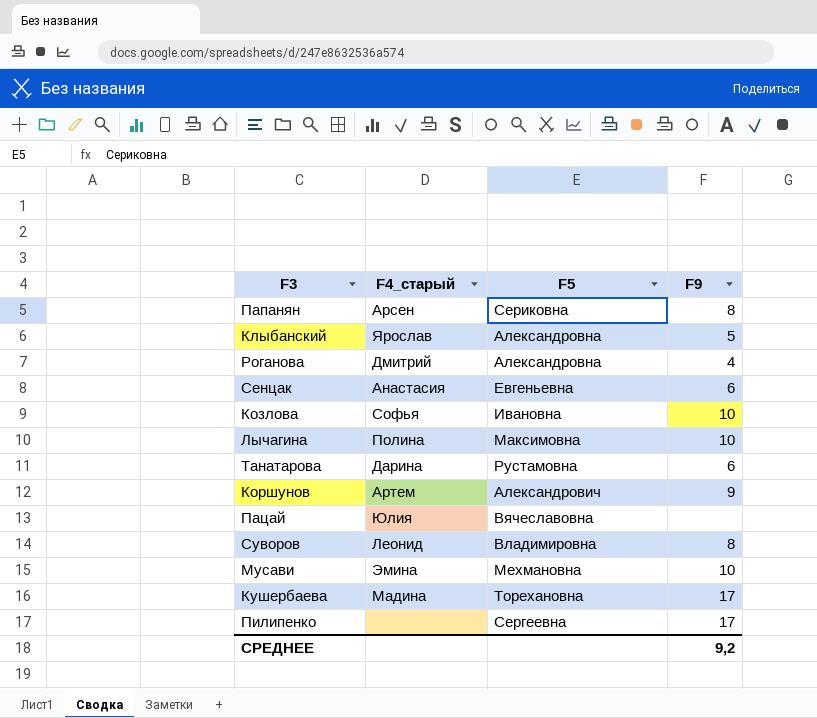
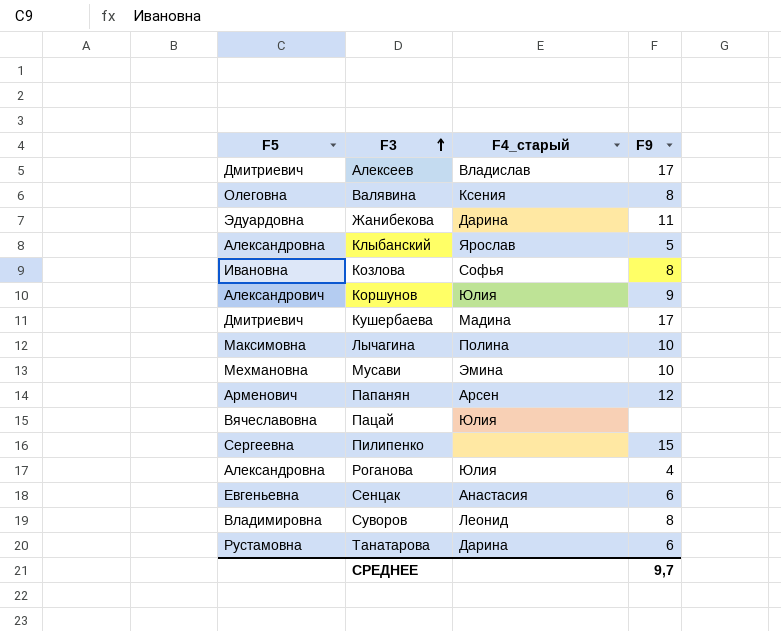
row order: none -> F3 ascending
column F5 | position: 3 -> 1
row Алексеев: none -> Дмитриевич | Владислав | 17
row Валявина: none -> Олеговна | Ксения | 8
row Жанибекова: none -> Эдуардовна | Дарина | 11
Козлова | F9: 10 -> 8
Коршунов | F4_старый: Артем -> Юлия
Кушербаева | F5: Торехановна -> Дмитриевич
Папанян | F5: Сериковна -> Арменович
Папанян | F9: 8 -> 12
Пилипенко | F9: 17 -> 15
Роганова | F4_старый: Дмитрий -> Юлия
СРЕДНЕЕ | F9: 9,2 -> 9,7

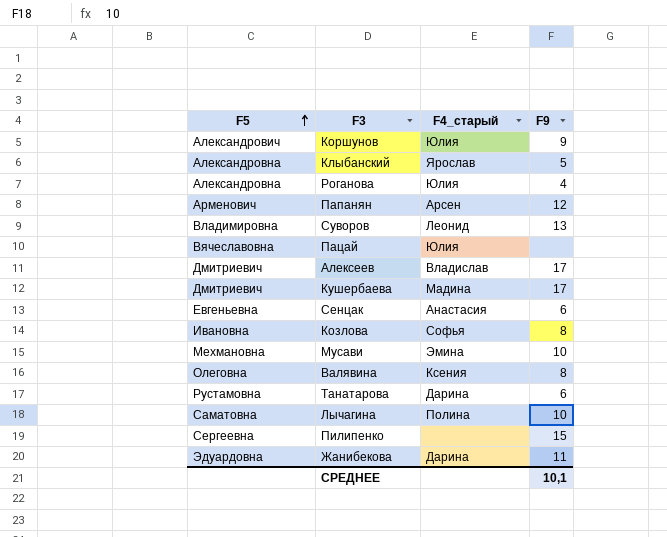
row order: F3 ascending -> F5 ascending
Суворов | F9: 8 -> 13
Лычагина | F5: Максимовна -> Саматовна
СРЕДНЕЕ | F9: 9,7 -> 10,1

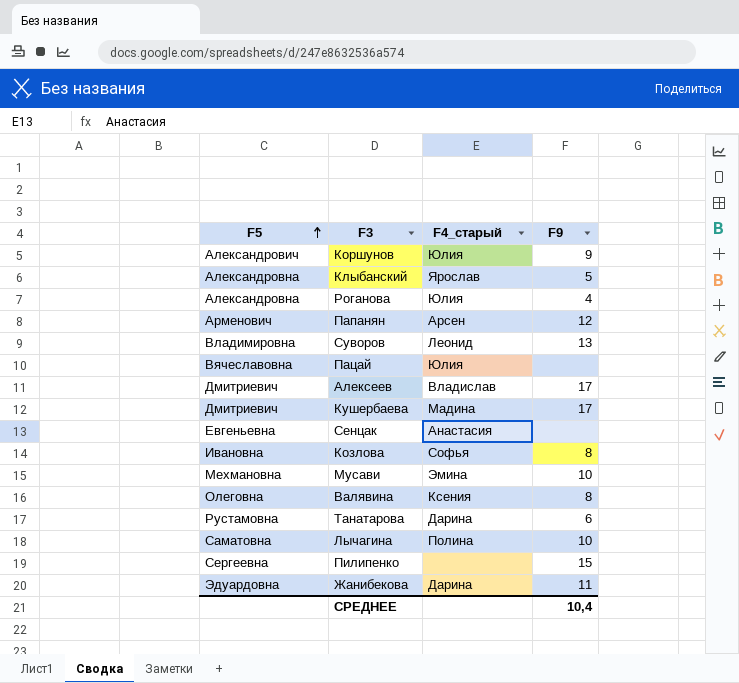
Сенцак | F9: 6 -> none
СРЕДНЕЕ | F9: 10,1 -> 10,4

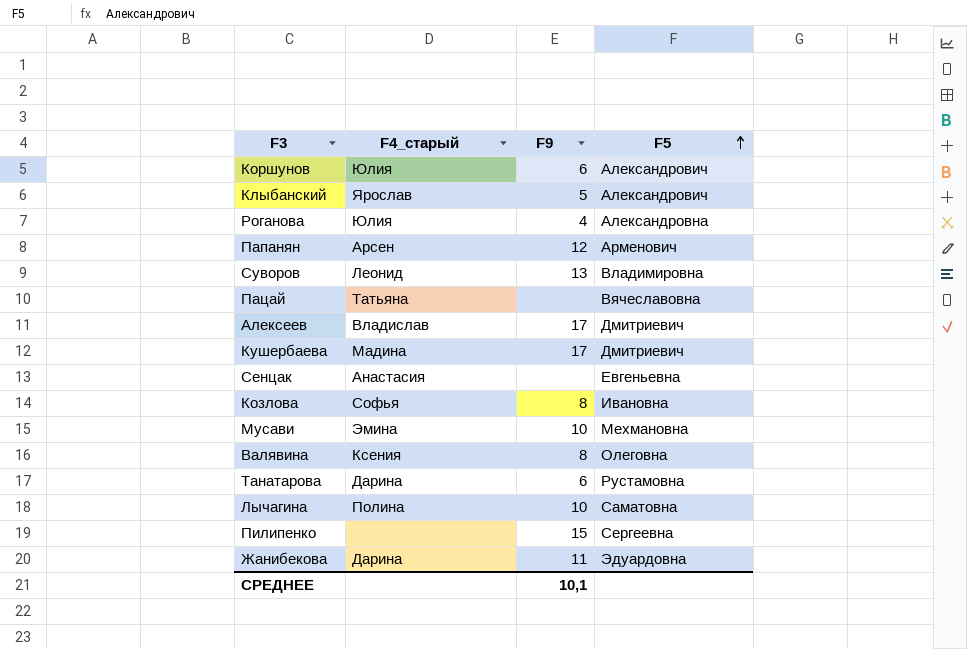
column F5 | position: 1 -> 4
Коршунов | F9: 9 -> 6
Клыбанский | F5: Александровна -> Александрович
Пацай | F4_старый: Юлия -> Татьяна
СРЕДНЕЕ | F9: 10,4 -> 10,1

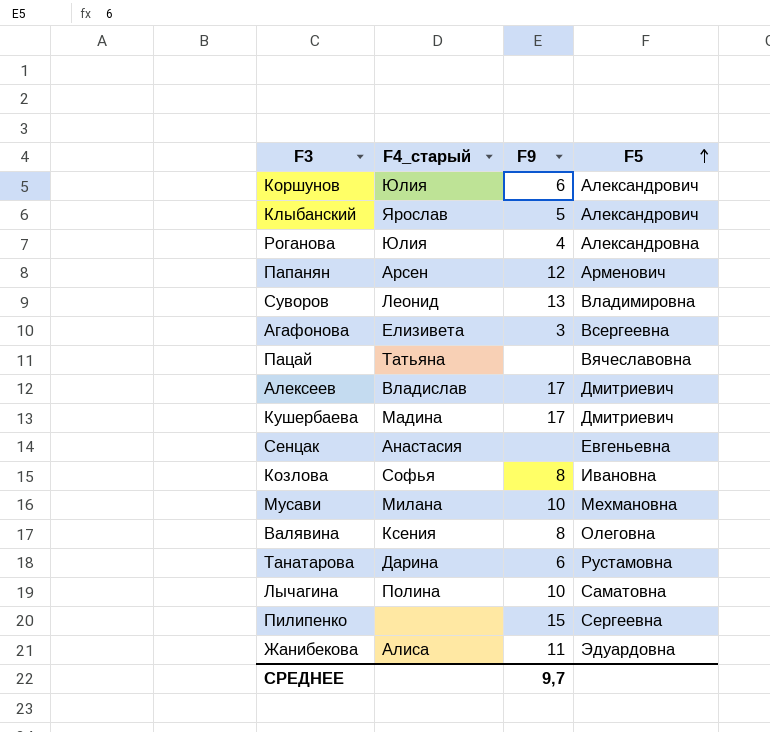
row Агафонова: none -> Елизивета | 3 | Всергеевна
Мусави | F4_старый: Эмина -> Милана
Жанибекова | F4_старый: Дарина -> Алиса
СРЕДНЕЕ | F9: 10,1 -> 9,7

